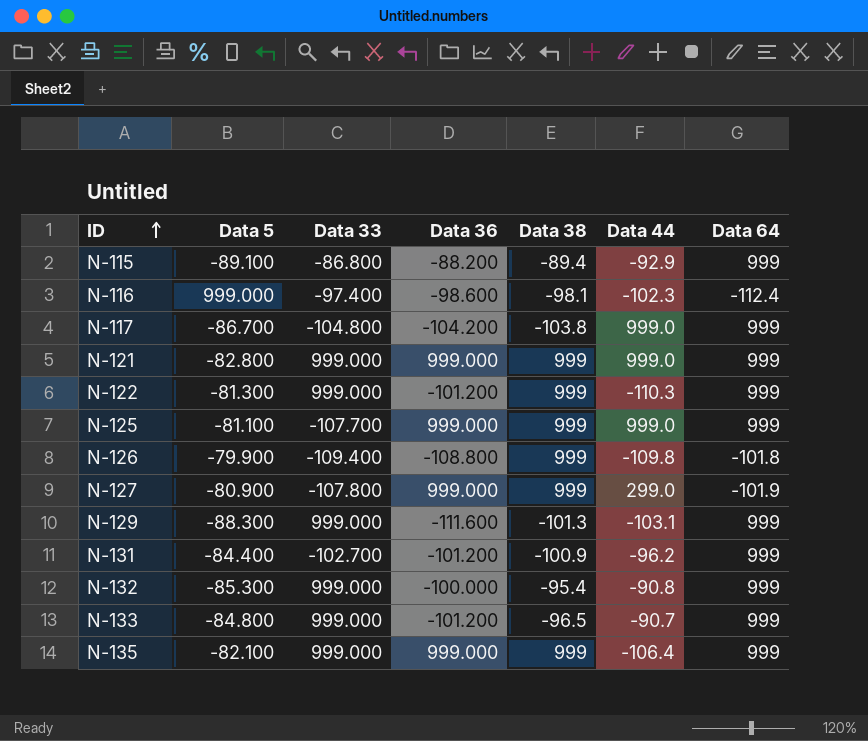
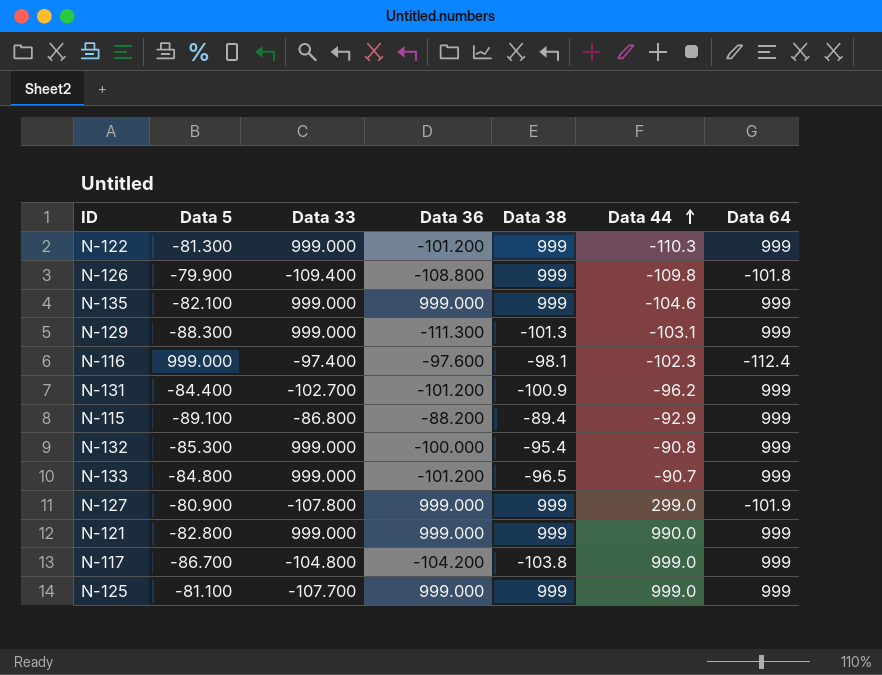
row order: ID ascending -> Data 44 ascending
N-135 | Data 44: -106.4 -> -104.6
N-129 | Data 36: -111.600 -> -111.300
N-116 | Data 36: -98.600 -> -97.600
N-121 | Data 44: 999.0 -> 990.0

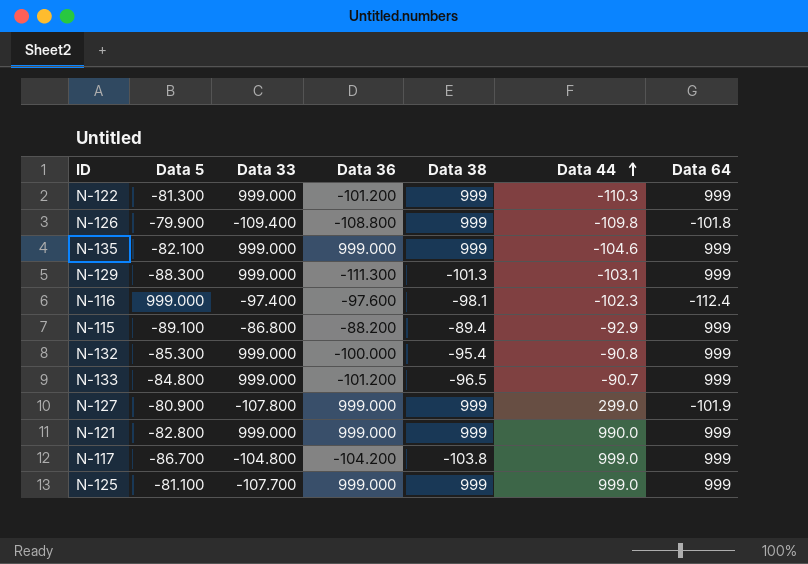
row N-131: -84.400 | -102.700 | -101.200 | -100.9 | -96.2 | 999 -> none

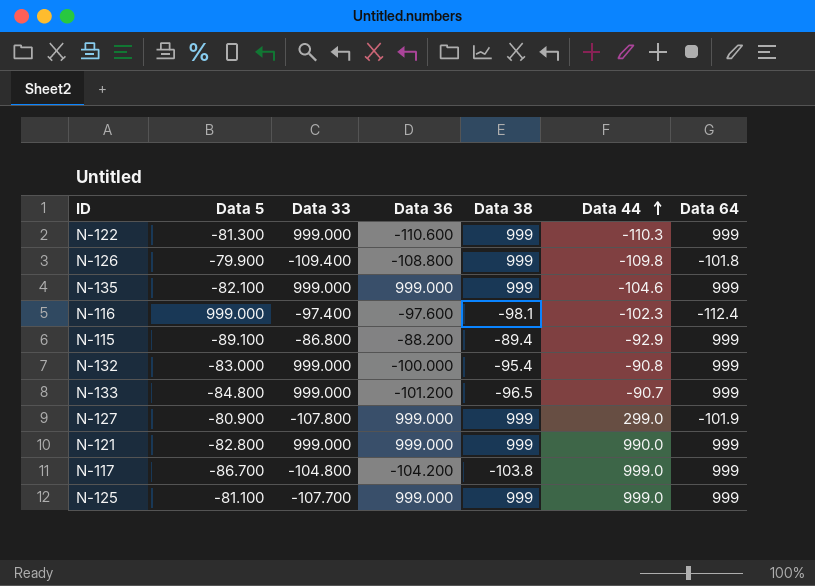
row N-129: -88.300 | 999.000 | -111.300 | -101.3 | -103.1 | 999 -> none
N-122 | Data 36: -101.200 -> -110.600
N-132 | Data 5: -85.300 -> -83.000

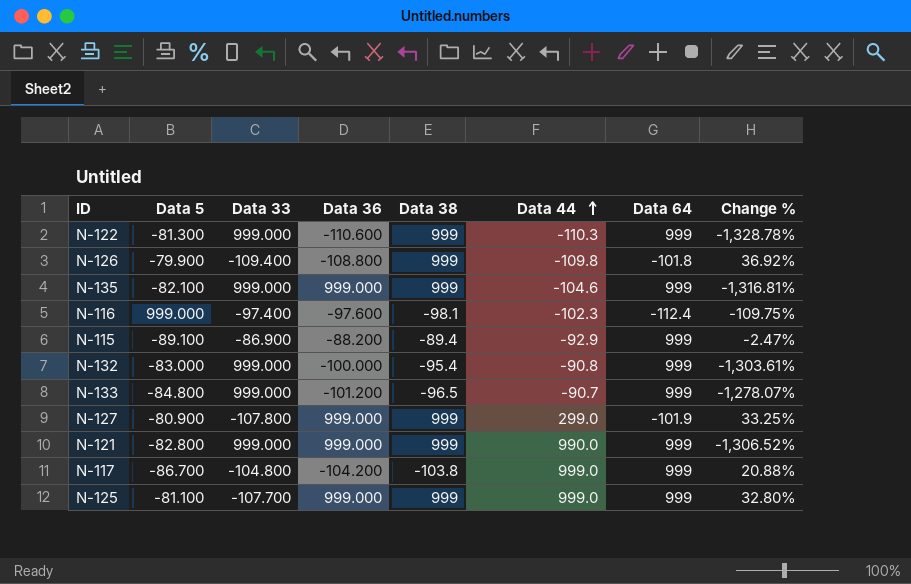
column Change % | formula: none -> ([Data 33] - [Data 5]) / [Data 5]
N-115 | Data 33: -86.800 -> -86.900

